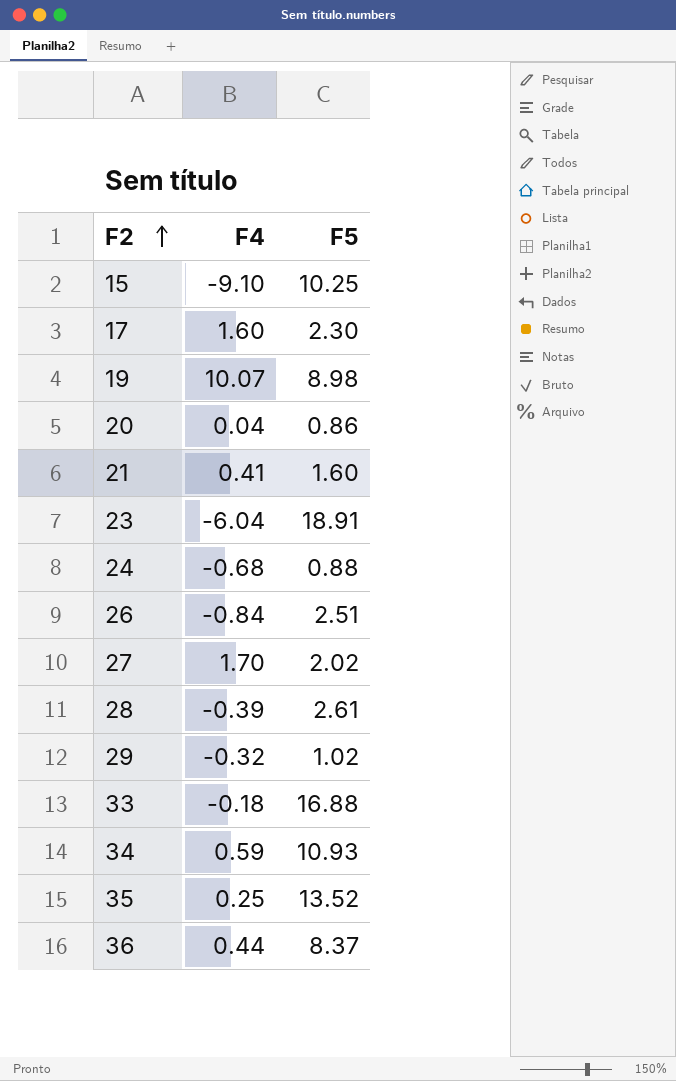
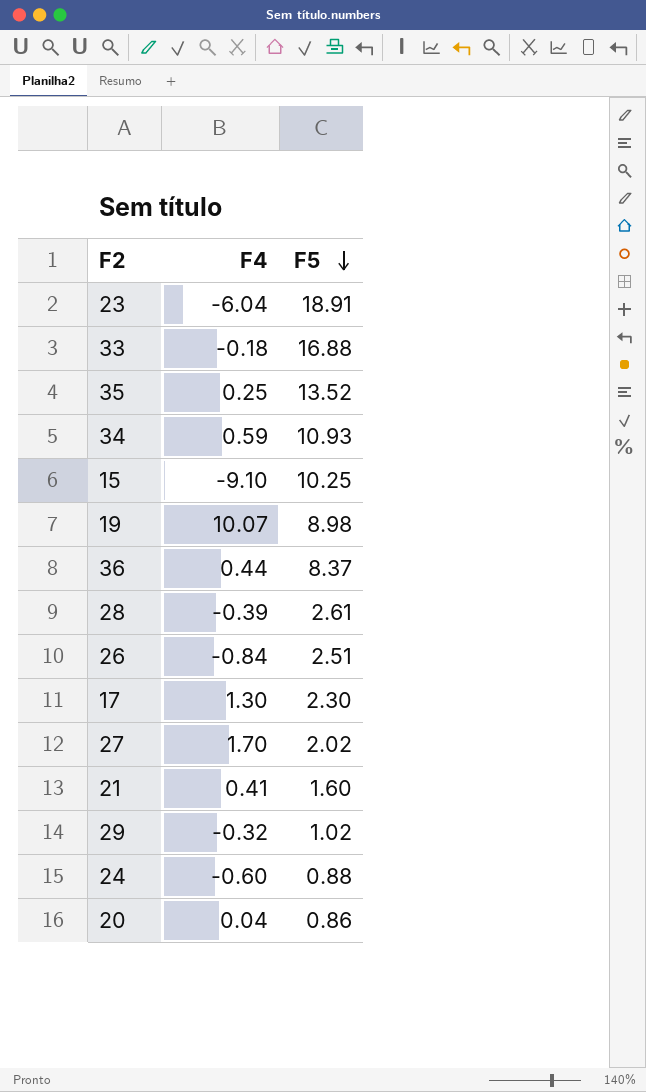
row order: F2 ascending -> F5 descending
17 | F4: 1.60 -> 1.30
24 | F4: -0.68 -> -0.60

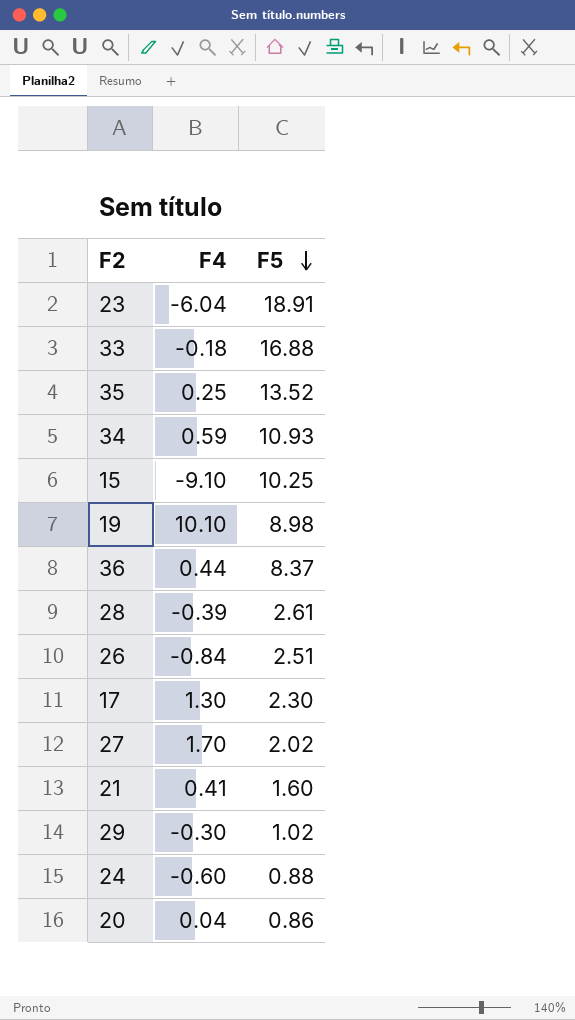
19 | F4: 10.07 -> 10.10
29 | F4: -0.32 -> -0.30

